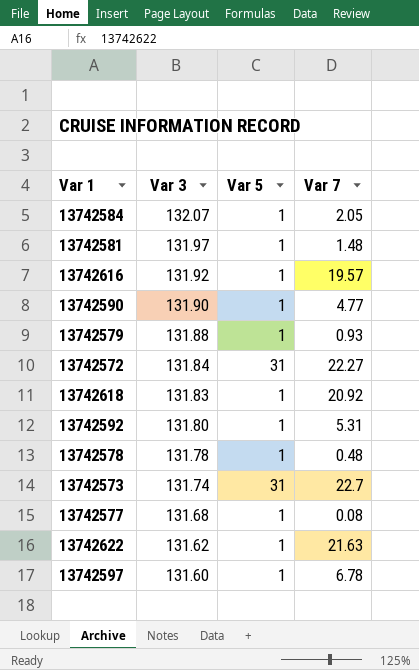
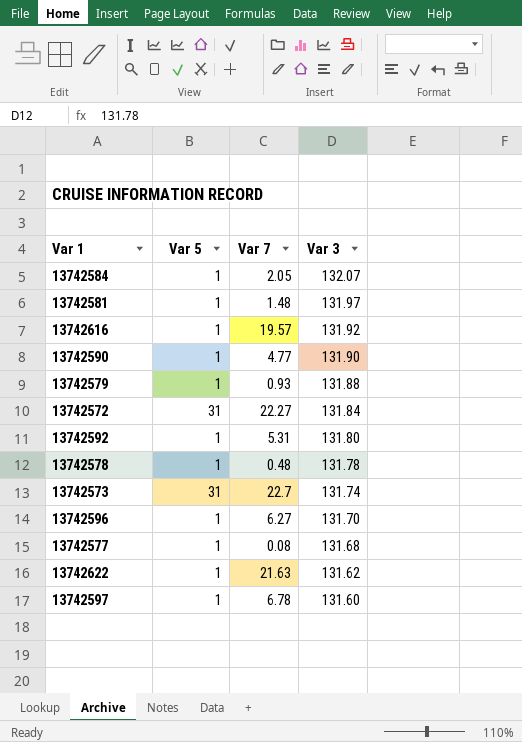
column Var 3 | position: 2 -> 4
row 13742618: 131.83 | 1 | 20.92 -> none
row 13742596: none -> 1 | 6.27 | 131.70

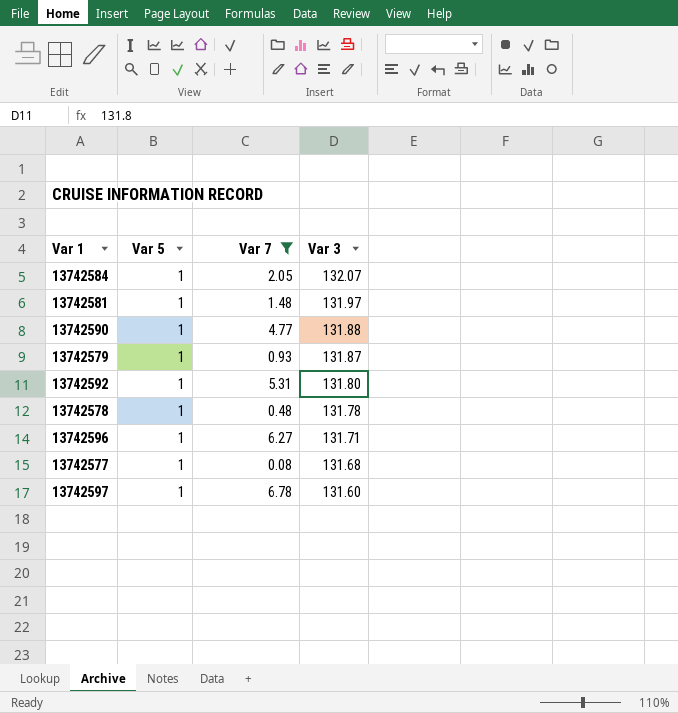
filter: none -> Var 7 <= 6.78
13742590 | Var 3: 131.90 -> 131.88
13742579 | Var 3: 131.88 -> 131.87
13742596 | Var 3: 131.70 -> 131.71

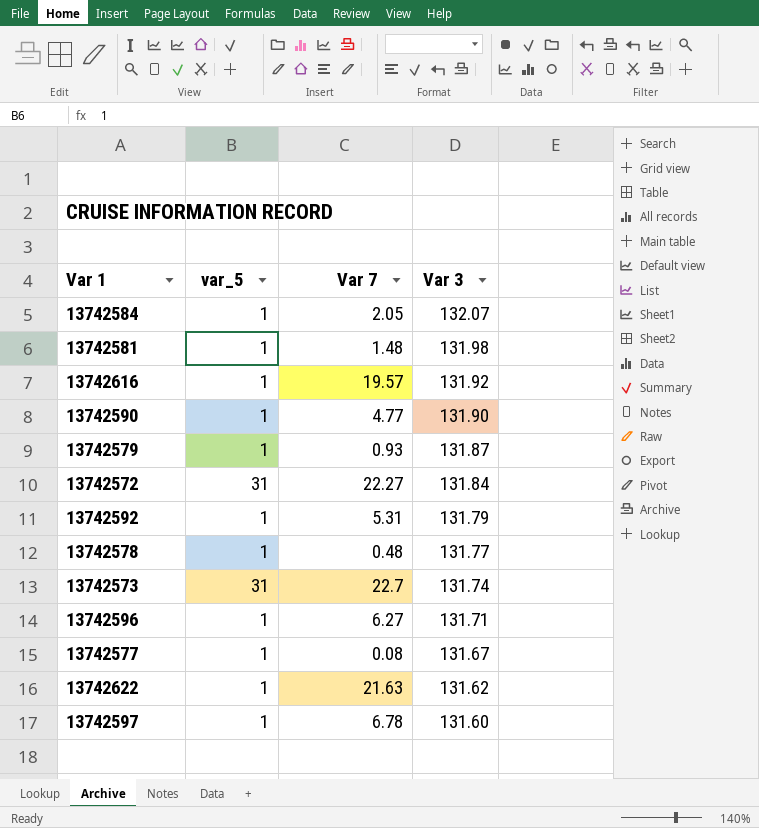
filter: Var 7 <= 6.78 -> none
column name: Var 5 -> var_5
13742581 | Var 3: 131.97 -> 131.98
13742590 | Var 3: 131.88 -> 131.90
13742592 | Var 3: 131.80 -> 131.79
13742578 | Var 3: 131.78 -> 131.77
13742577 | Var 3: 131.68 -> 131.67

